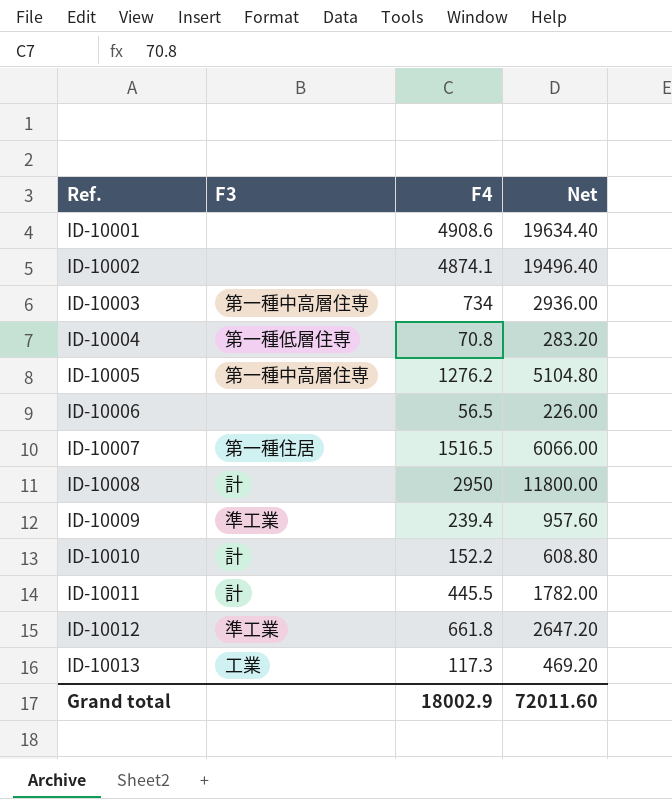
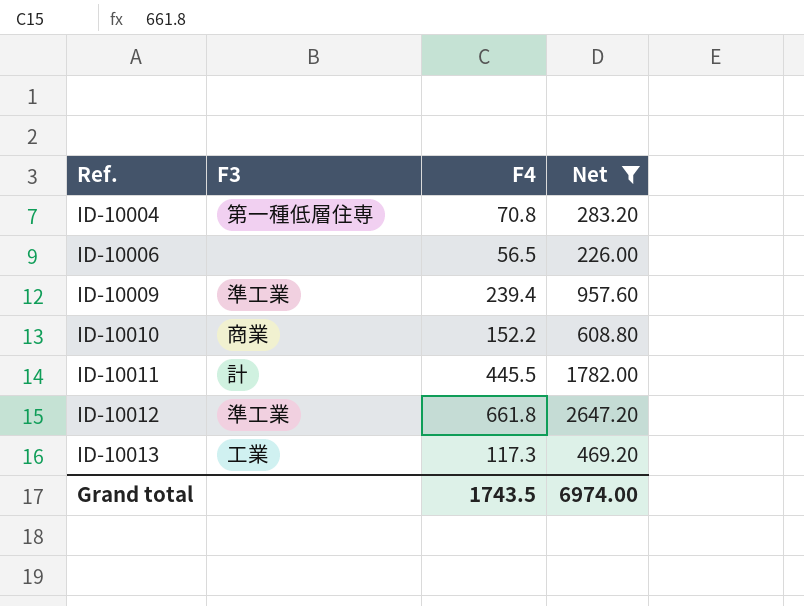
filter: none -> Net <= 2647.20
ID-10010 | F3: 計 -> 商業
Grand total | F4: 18002.9 -> 1743.5
Grand total | Net: 72011.60 -> 6974.00

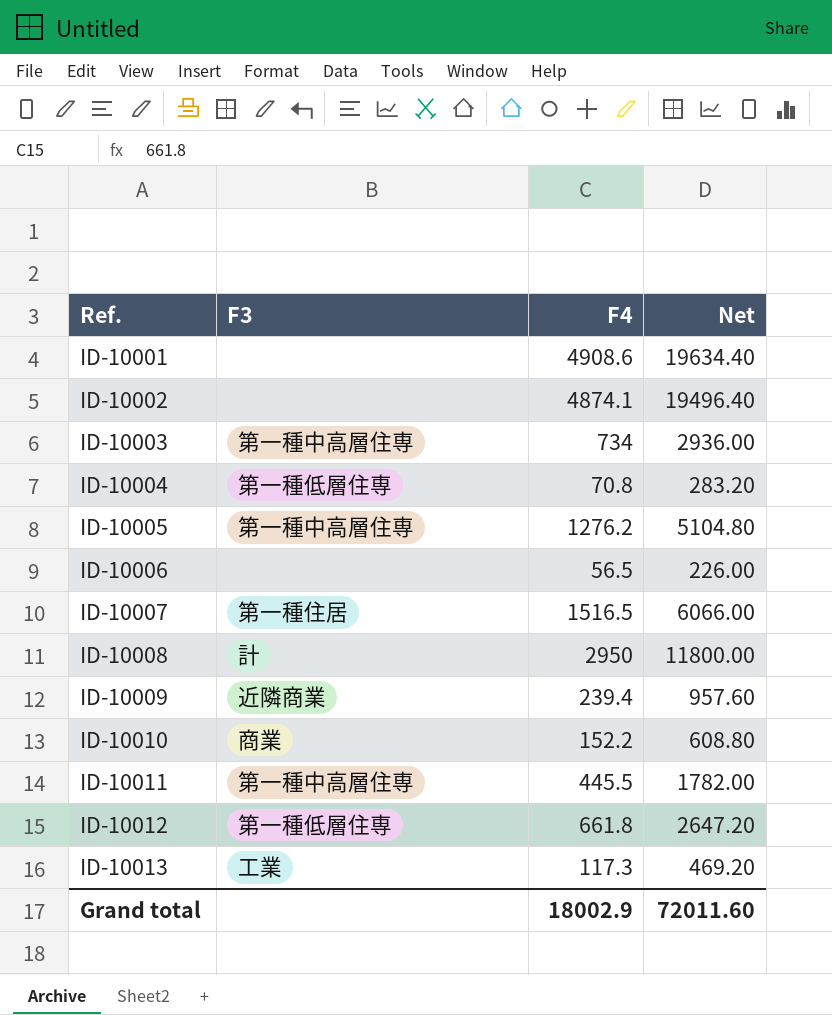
filter: Net <= 2647.20 -> none
ID-10009 | F3: 準工業 -> 近隣商業
ID-10011 | F3: 計 -> 第一種中高層住専
ID-10012 | F3: 準工業 -> 第一種低層住専
Grand total | F4: 1743.5 -> 18002.9
Grand total | Net: 6974.00 -> 72011.60

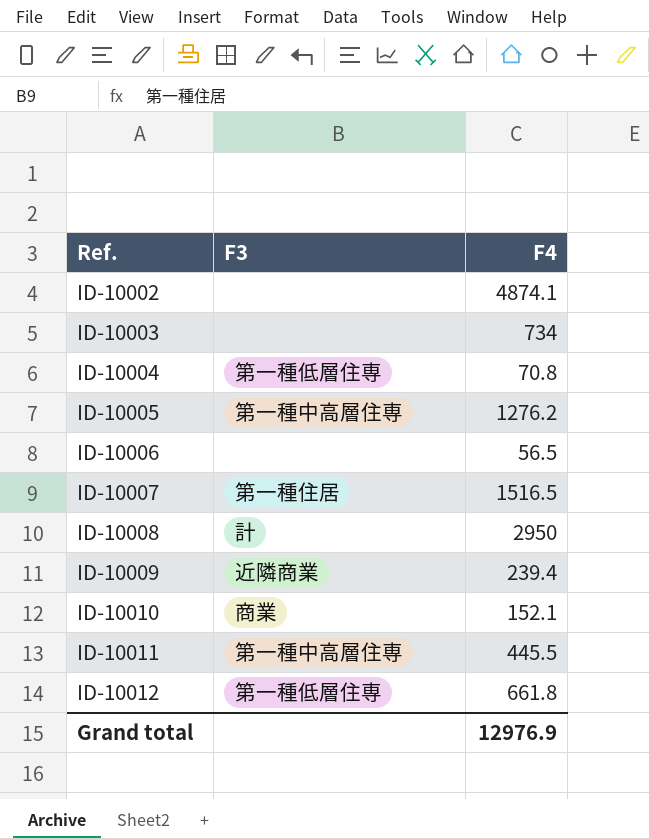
column Net | formula: [F4] * 4 -> none
row ID-10001: none | 4908.6 | 19634.40 -> none
row ID-10013: 工業 | 117.3 | 469.20 -> none
ID-10003 | F3: 第一種中高層住専 -> none
ID-10010 | F4: 152.2 -> 152.1
Grand total | F4: 18002.9 -> 12976.9

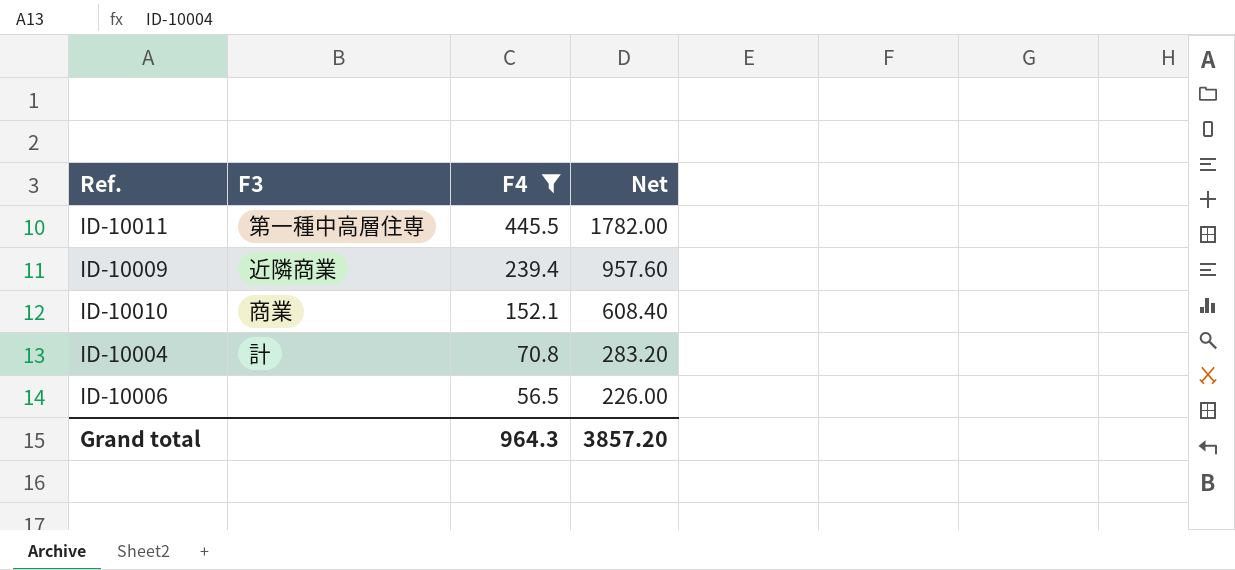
filter: none -> F4 <= 445.5
row order: Ref. ascending -> F4 descending
column Net | formula: none -> [F4] * 4
ID-10004 | F3: 第一種低層住専 -> 計
Grand total | F4: 12976.9 -> 964.3

